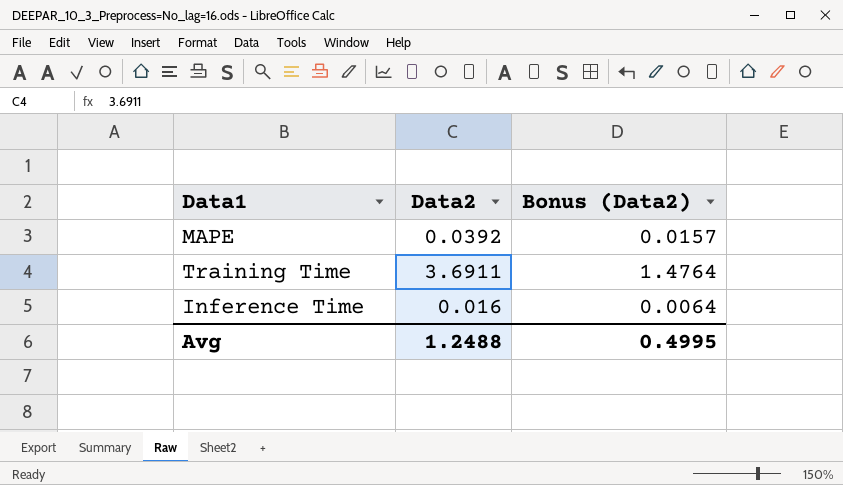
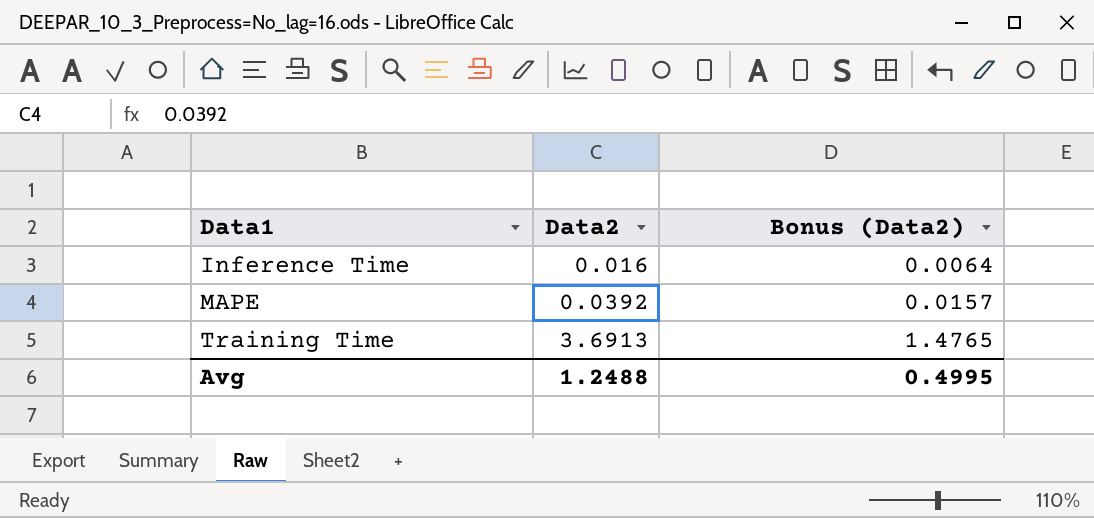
row order: none -> Data1 ascending
Training Time | Data2: 3.6911 -> 3.6913
Training Time | Bonus (Data2): 1.4764 -> 1.4765

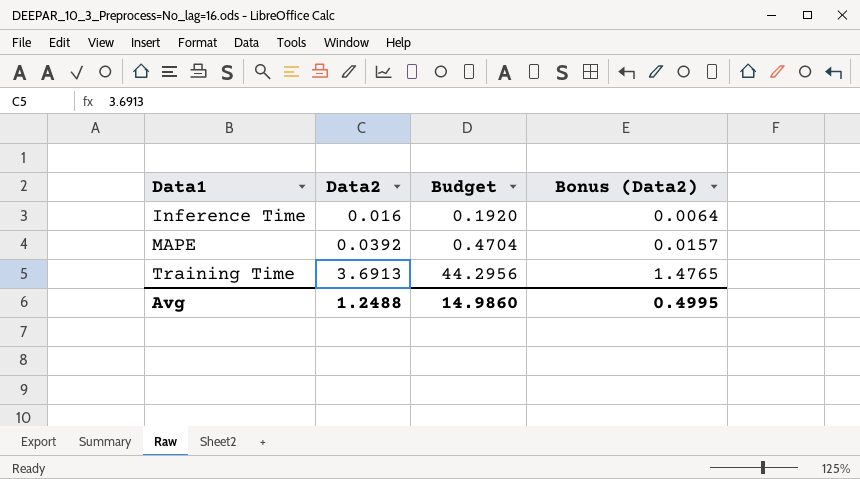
column Budget | formula: none -> [Data2] * 12

